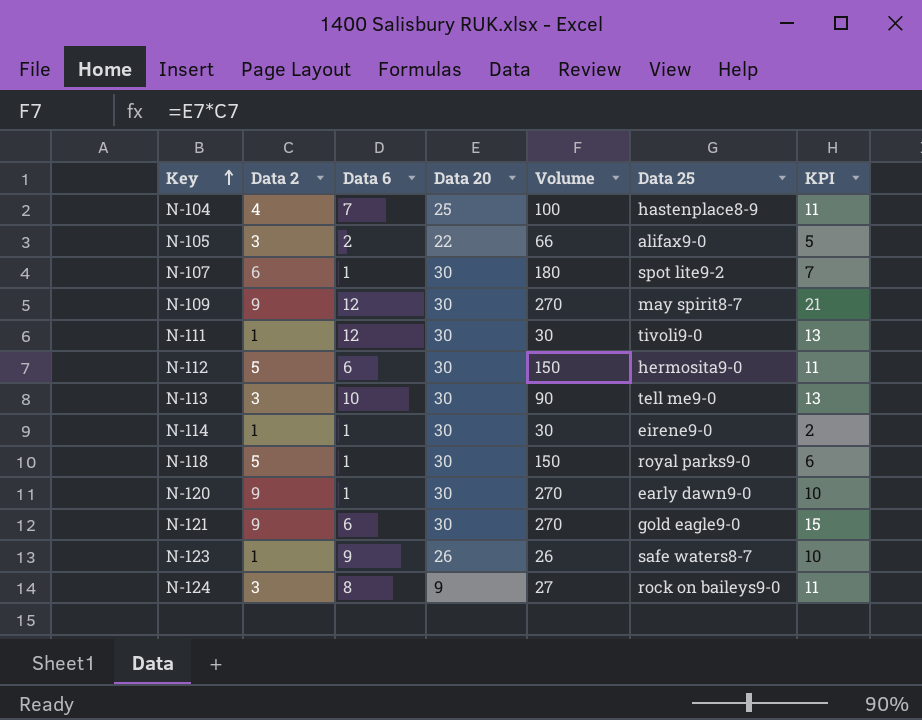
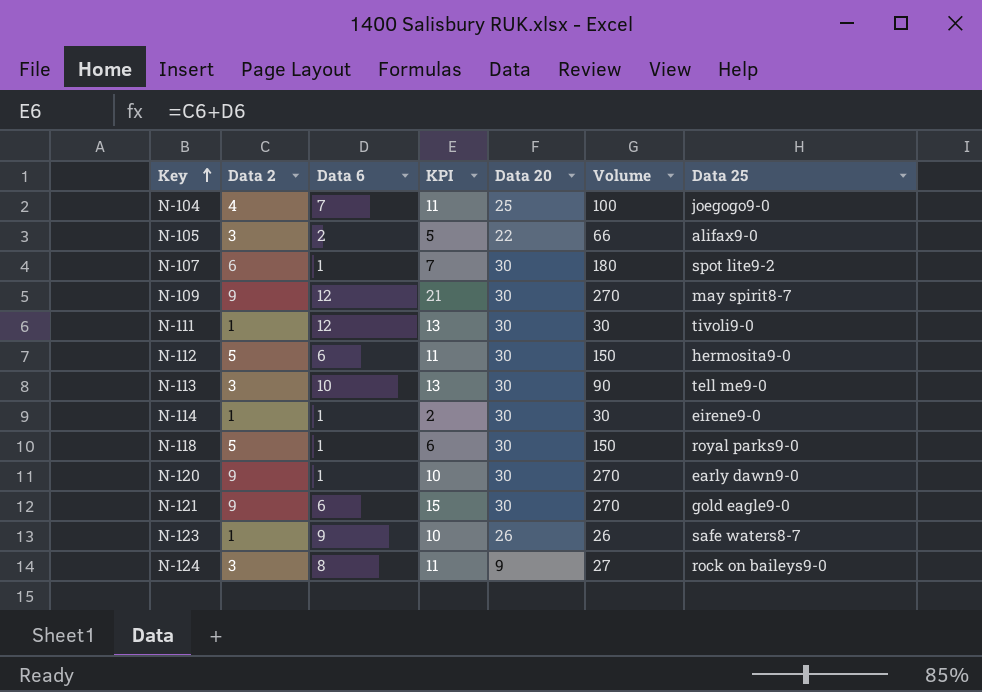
column KPI | position: 7 -> 4
N-104 | Data 25: hastenplace8-9 -> joegogo9-0

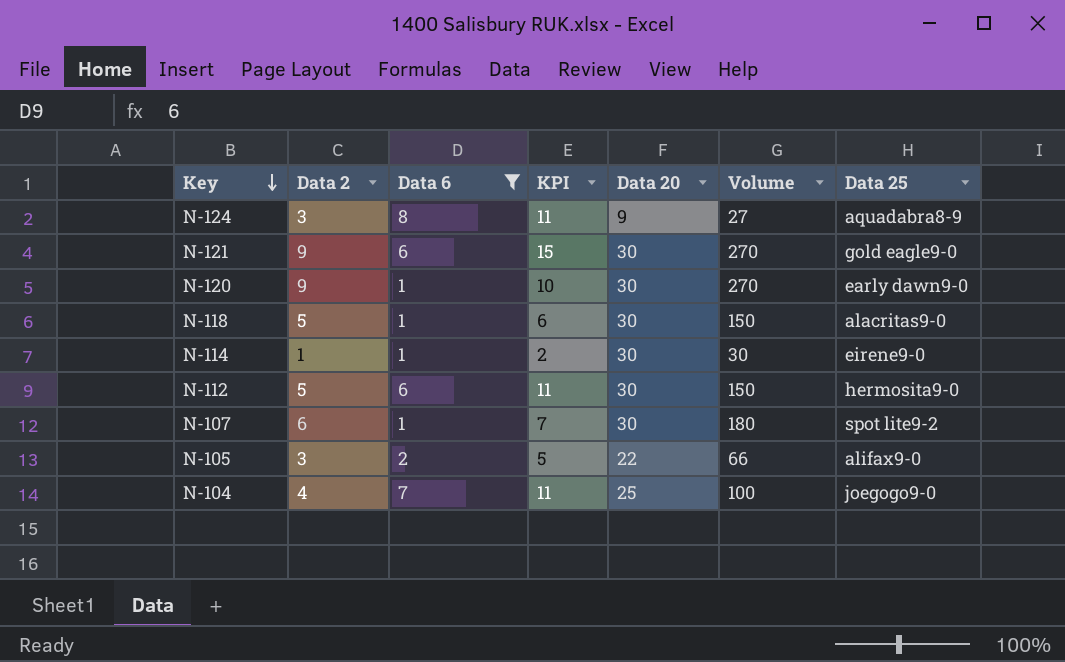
filter: none -> Data 6 <= 8
row order: Key ascending -> Key descending
N-124 | Data 25: rock on baileys9-0 -> aquadabra8-9
N-118 | Data 25: royal parks9-0 -> alacritas9-0

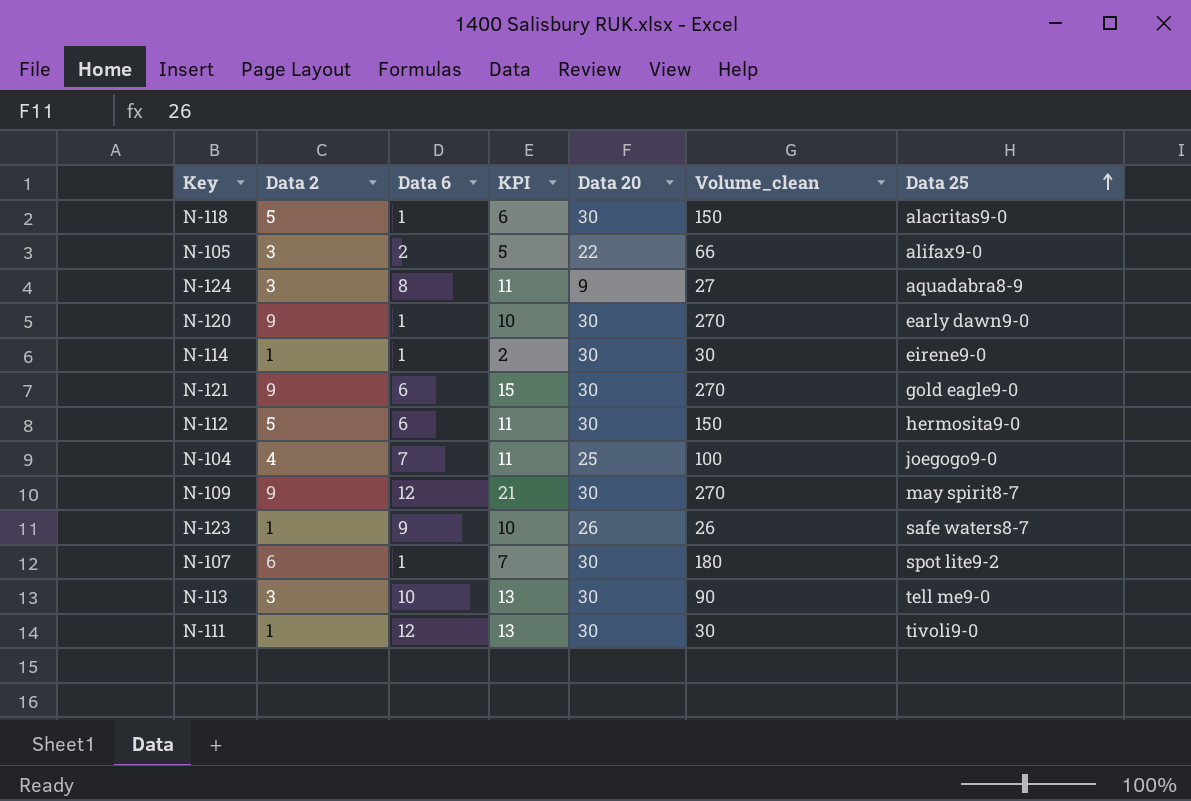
filter: Data 6 <= 8 -> none
row order: Key descending -> Data 25 ascending
column name: Volume -> Volume_clean

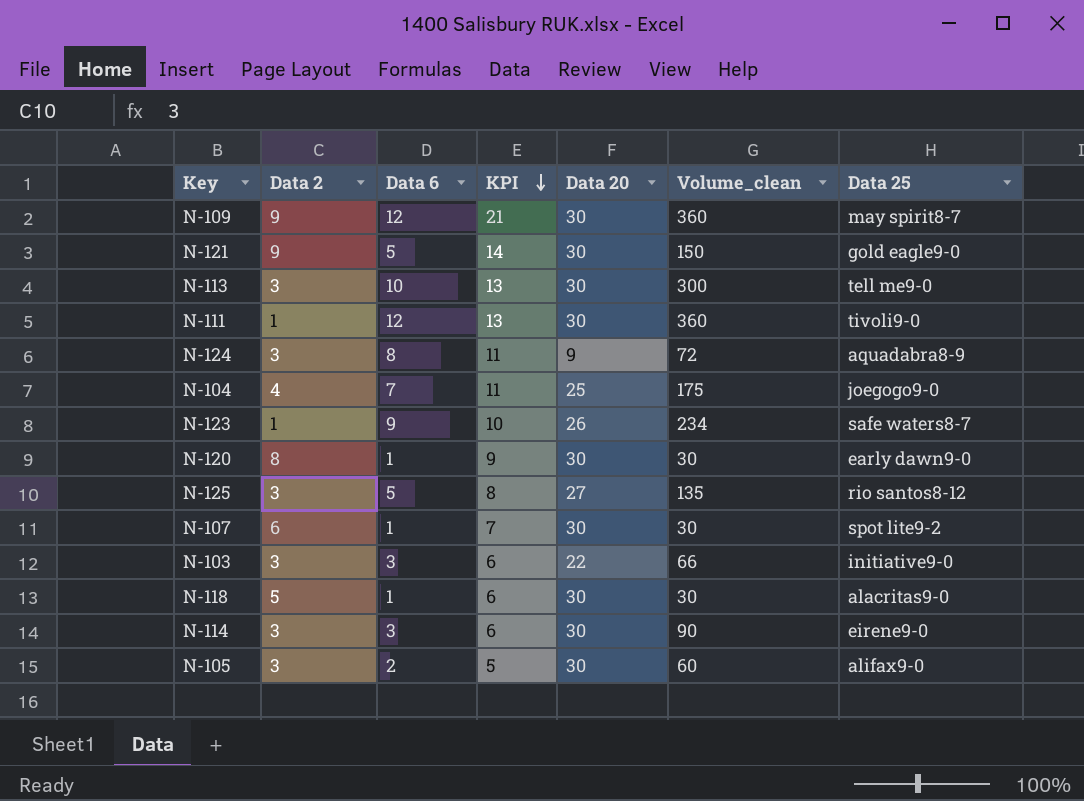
row order: Data 25 ascending -> KPI descending
column Volume_clean | formula: [Data 2] * [Data 20] -> [Data 6] * [Data 20]
row N-112: 5 | 6 | 11 | 30 | 150 | hermosita9-0 -> none
N-121 | Data 6: 6 -> 5
N-121 | KPI: 15 -> 14
N-120 | Data 2: 9 -> 8
N-120 | KPI: 10 -> 9
row N-125: none -> 3 | 5 | 8 | 27 | 135 | rio santos8-12
row N-103: none -> 3 | 3 | 6 | 22 | 66 | initiative9-0
N-114 | Data 2: 1 -> 3
N-114 | Data 6: 1 -> 3
N-114 | KPI: 2 -> 6
N-105 | Data 20: 22 -> 30

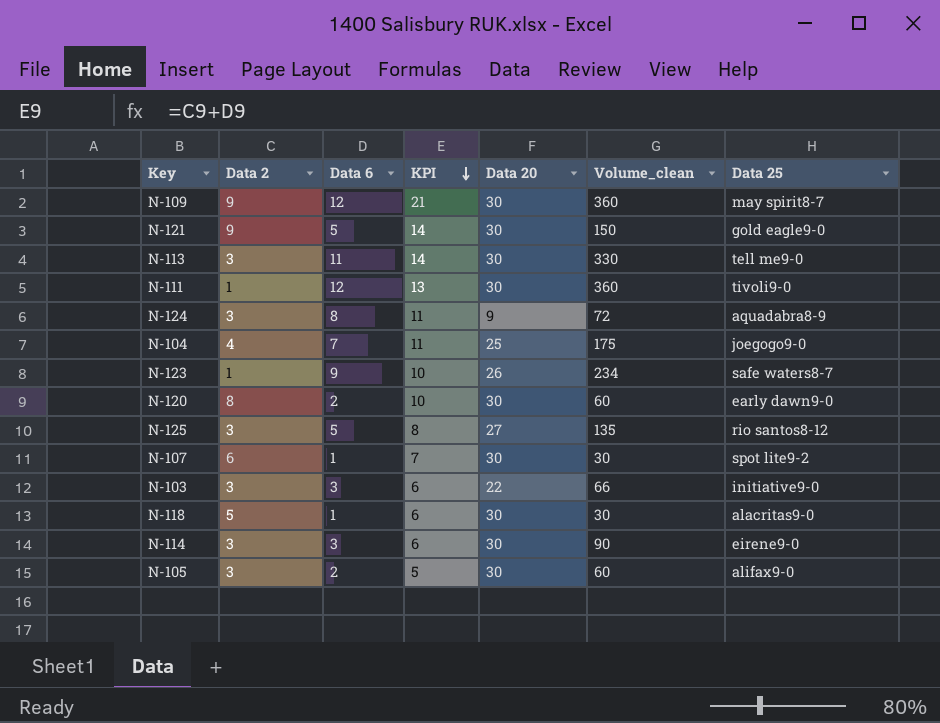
N-113 | Data 6: 10 -> 11
N-113 | KPI: 13 -> 14
N-113 | Volume_clean: 300 -> 330
N-120 | Data 6: 1 -> 2
N-120 | KPI: 9 -> 10
N-120 | Volume_clean: 30 -> 60

